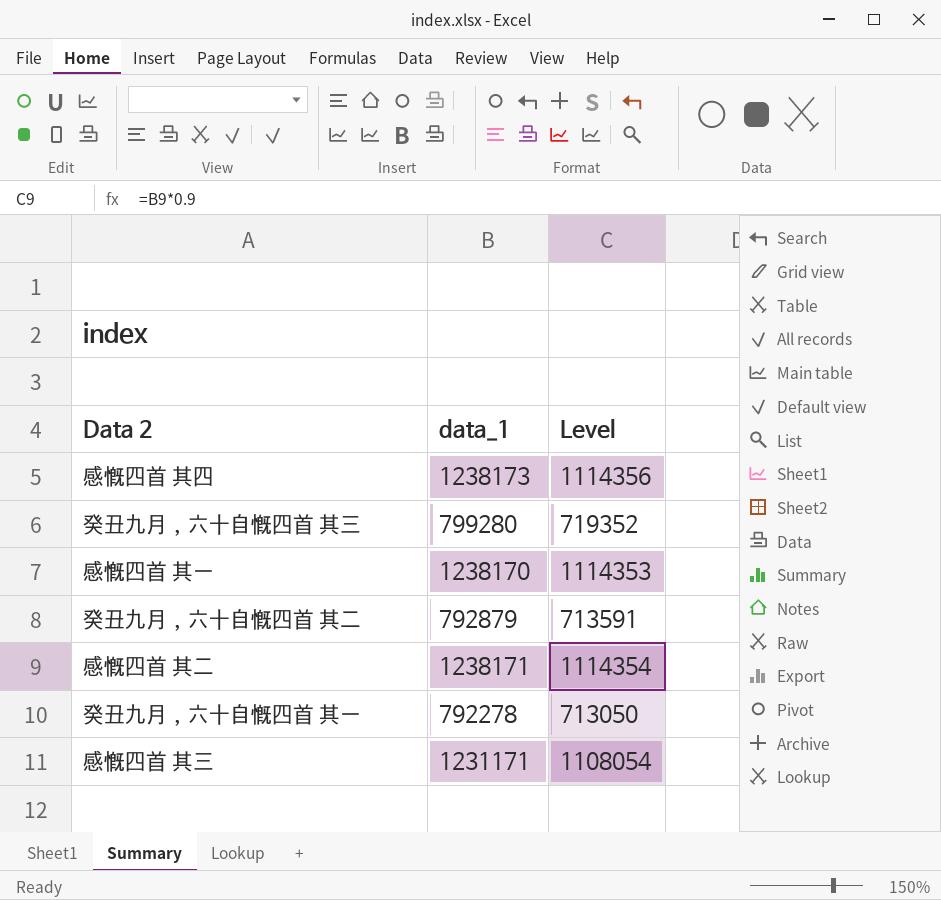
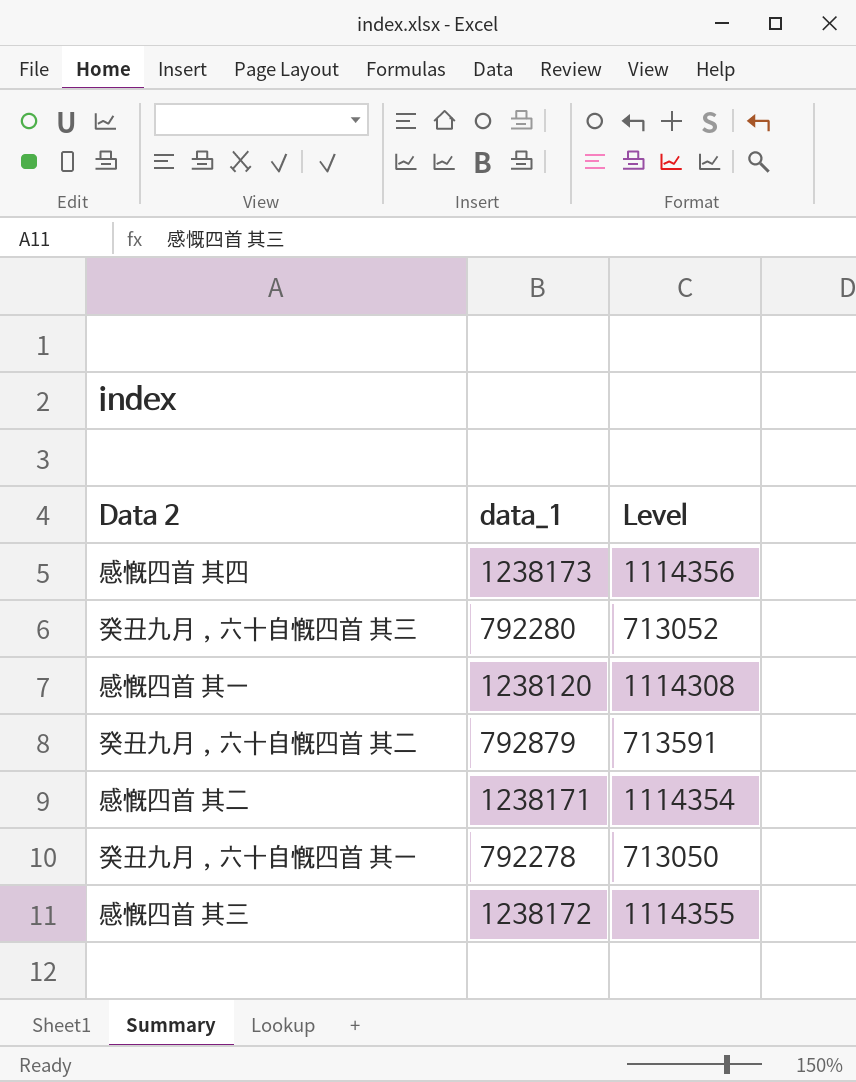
癸丑九月，六十自慨四首 其三 | data_1: 799280 -> 792280
癸丑九月，六十自慨四首 其三 | Level: 719352 -> 713052
感慨四首 其一 | data_1: 1238170 -> 1238120
感慨四首 其一 | Level: 1114353 -> 1114308
感慨四首 其三 | data_1: 1231171 -> 1238172
感慨四首 其三 | Level: 1108054 -> 1114355

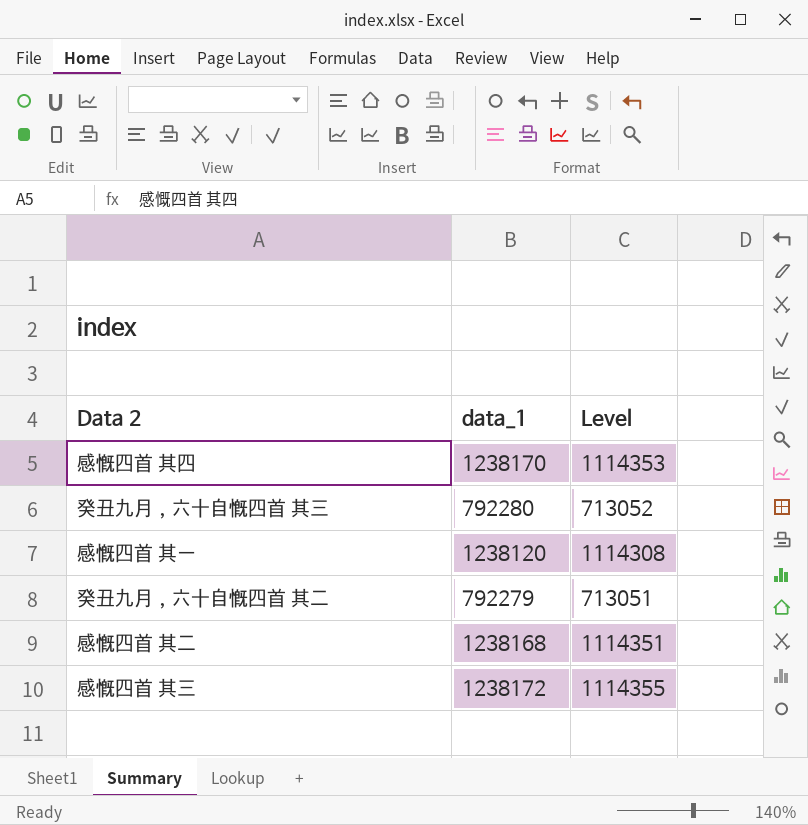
row 癸丑九月，六十自慨四首 其一: 792278 | 713050 -> none
感慨四首 其四 | data_1: 1238173 -> 1238170
感慨四首 其四 | Level: 1114356 -> 1114353
癸丑九月，六十自慨四首 其二 | data_1: 792879 -> 792279
癸丑九月，六十自慨四首 其二 | Level: 713591 -> 713051
感慨四首 其二 | data_1: 1238171 -> 1238168
感慨四首 其二 | Level: 1114354 -> 1114351

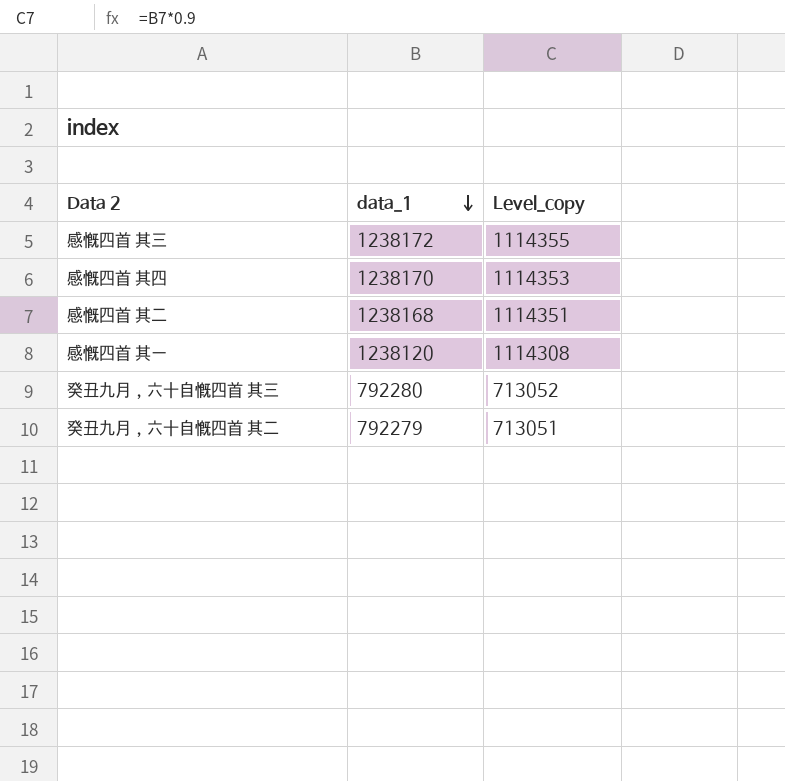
row order: none -> data_1 descending
column name: Level -> Level_copy

